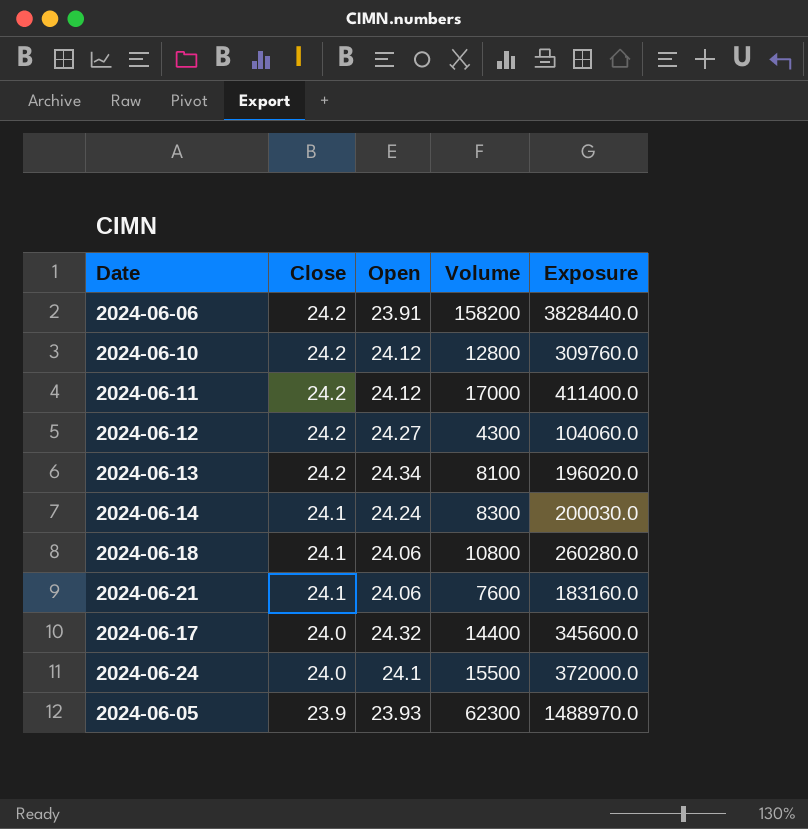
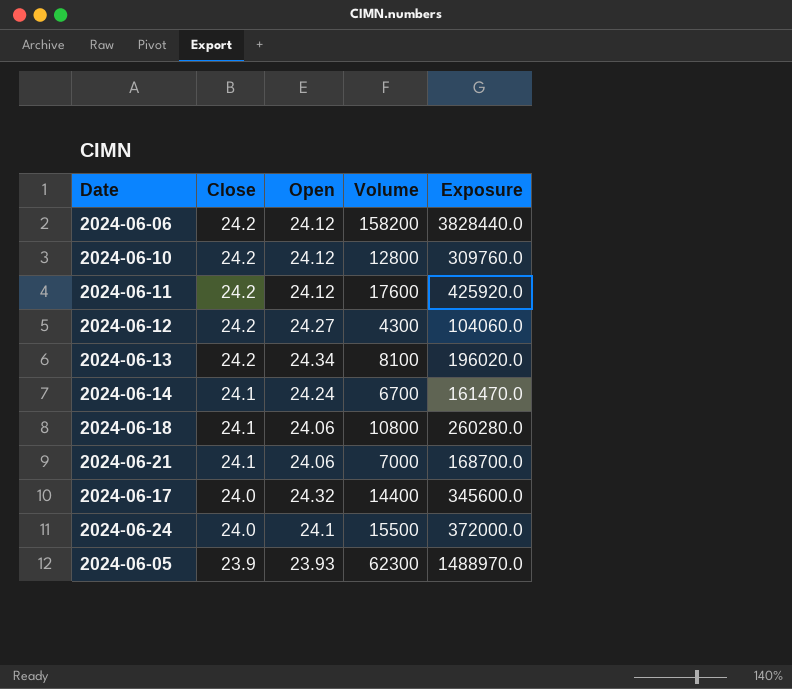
2024-06-06 | Open: 23.91 -> 24.12
2024-06-11 | Volume: 17000 -> 17600
2024-06-11 | Exposure: 411400.0 -> 425920.0
2024-06-14 | Volume: 8300 -> 6700
2024-06-14 | Exposure: 200030.0 -> 161470.0
2024-06-21 | Volume: 7600 -> 7000
2024-06-21 | Exposure: 183160.0 -> 168700.0

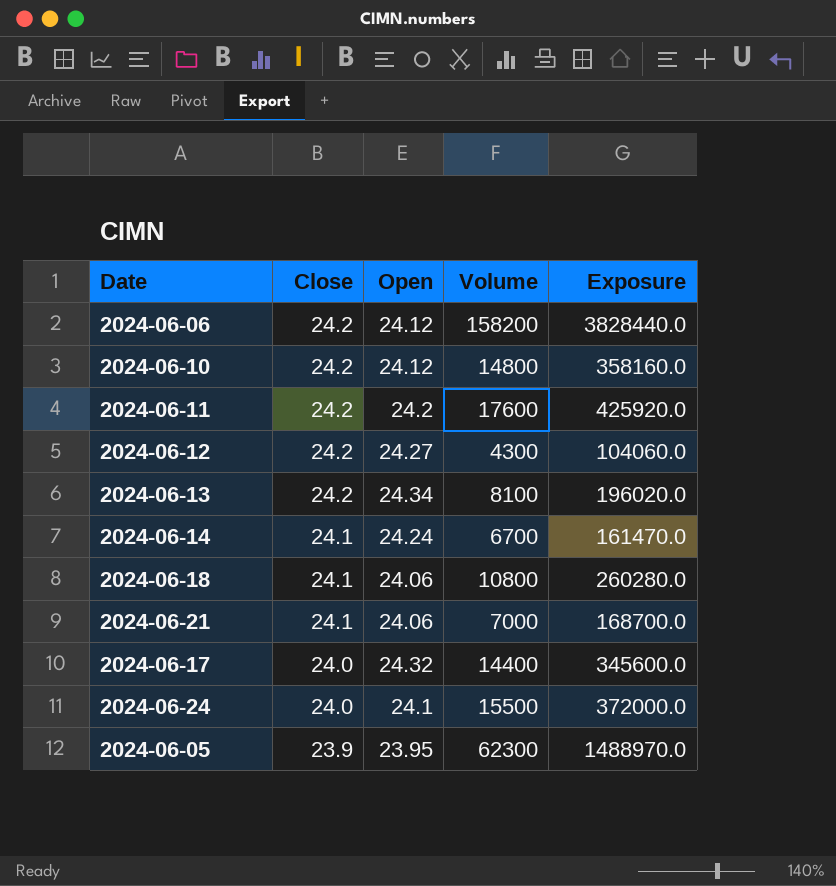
2024-06-10 | Volume: 12800 -> 14800
2024-06-10 | Exposure: 309760.0 -> 358160.0
2024-06-11 | Open: 24.12 -> 24.2
2024-06-05 | Open: 23.93 -> 23.95

